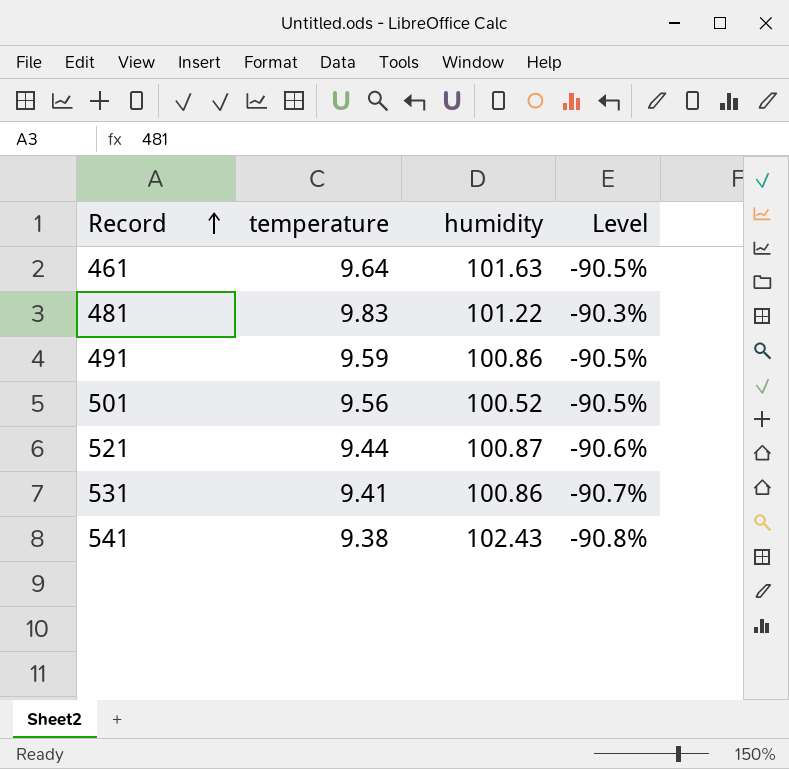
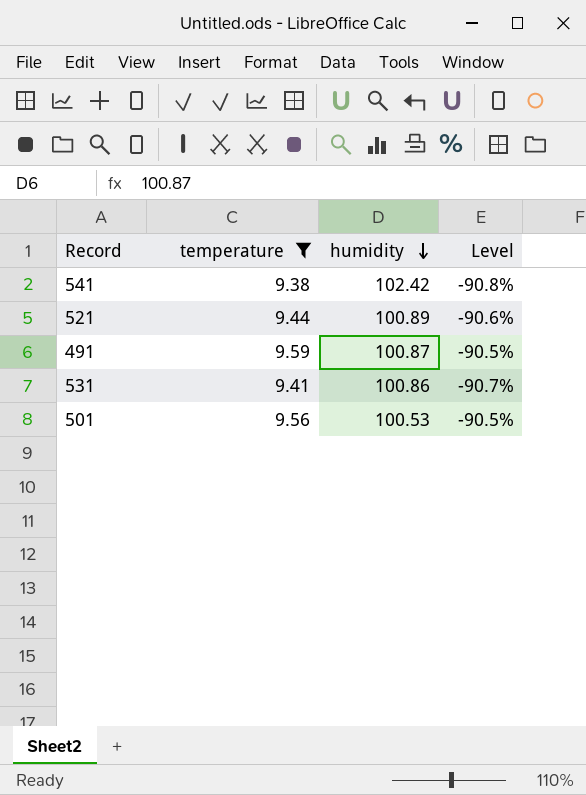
filter: none -> temperature <= 9.59
row order: Record ascending -> humidity descending
541 | humidity: 102.43 -> 102.42
521 | humidity: 100.87 -> 100.89
491 | humidity: 100.86 -> 100.87
501 | humidity: 100.52 -> 100.53

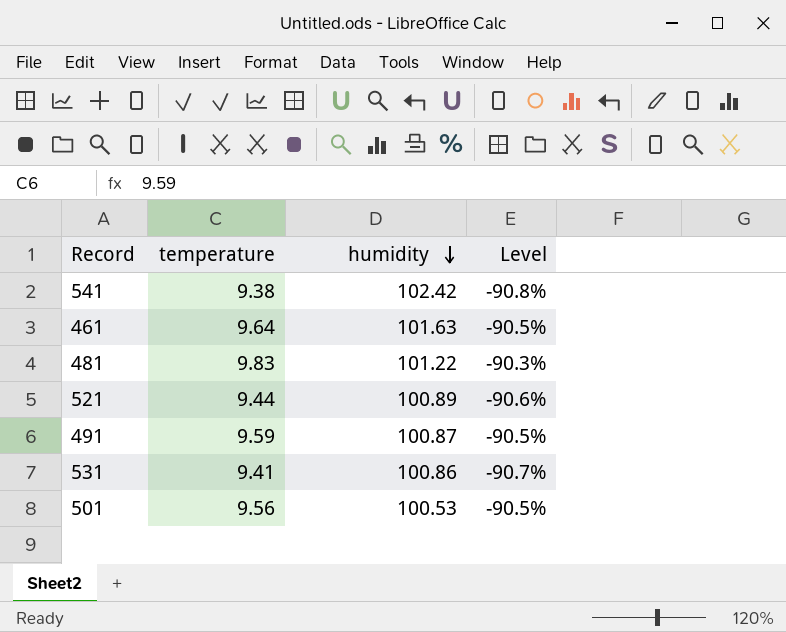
filter: temperature <= 9.59 -> none

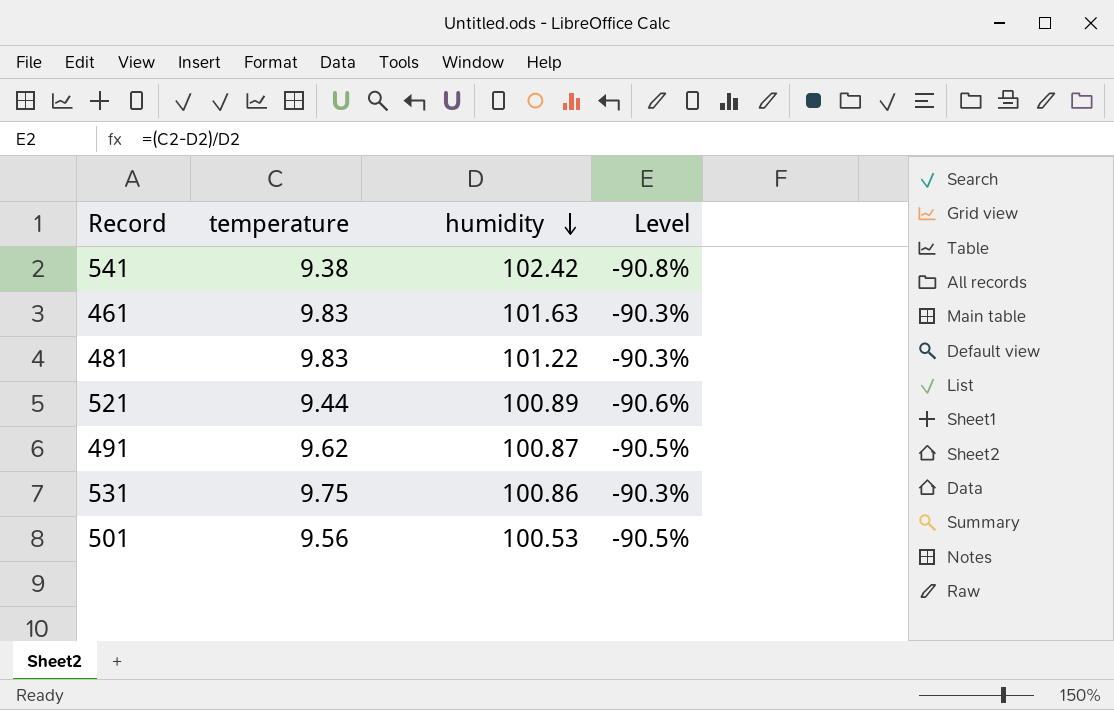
461 | temperature: 9.64 -> 9.83
461 | Level: -90.5% -> -90.3%
491 | temperature: 9.59 -> 9.62
531 | temperature: 9.41 -> 9.75
531 | Level: -90.7% -> -90.3%

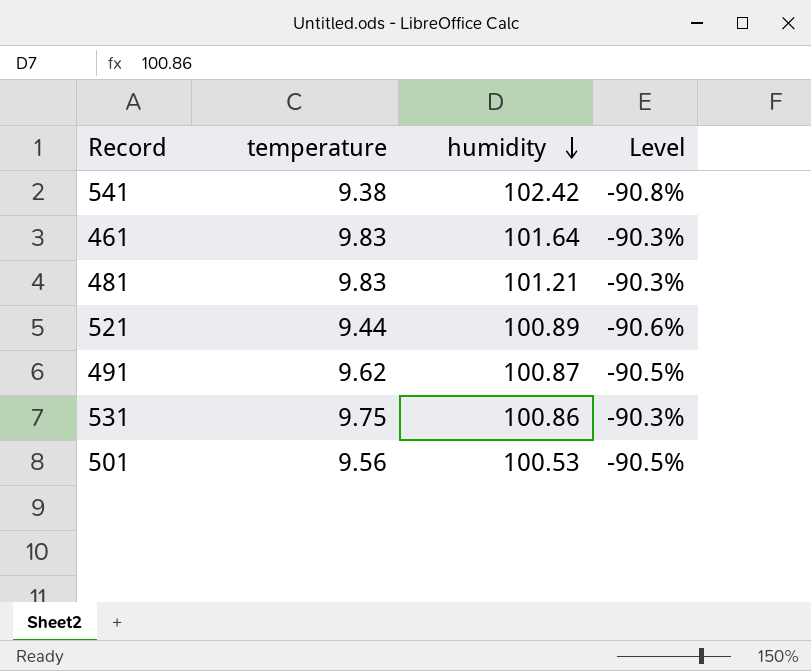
461 | humidity: 101.63 -> 101.64
481 | humidity: 101.22 -> 101.21

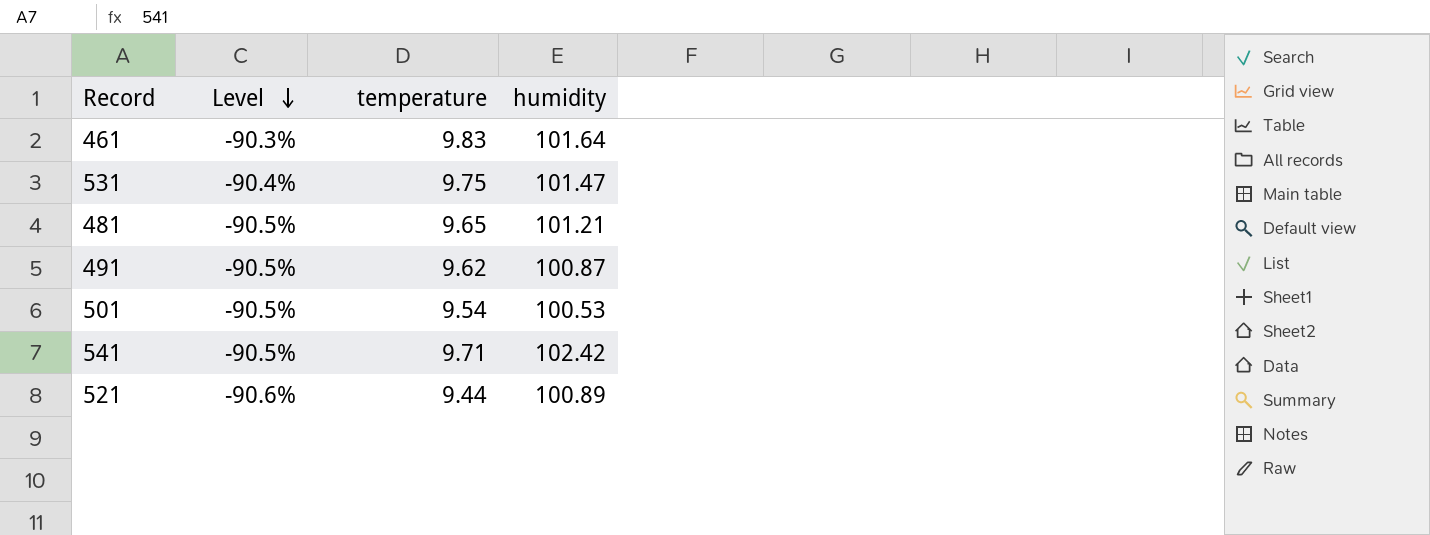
row order: humidity descending -> Level descending
column Level | position: 4 -> 2
531 | Level: -90.3% -> -90.4%
531 | humidity: 100.86 -> 101.47
481 | Level: -90.3% -> -90.5%
481 | temperature: 9.83 -> 9.65
501 | temperature: 9.56 -> 9.54
541 | Level: -90.8% -> -90.5%
541 | temperature: 9.38 -> 9.71

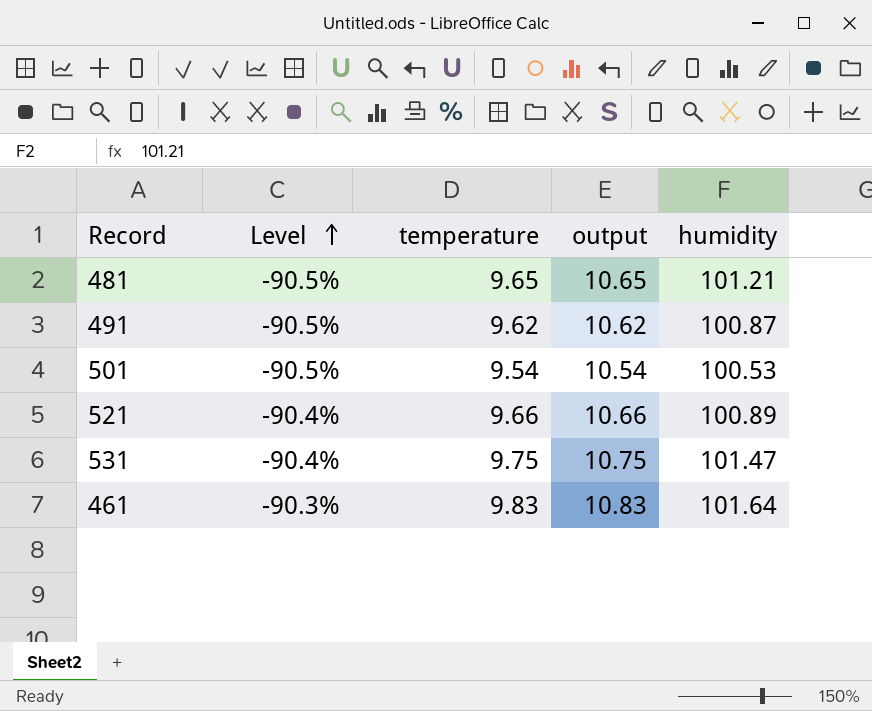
row order: Level descending -> Level ascending
column output | formula: none -> [temperature] + 1
row 541: -90.5% | 9.71 | 102.42 -> none
521 | Level: -90.6% -> -90.4%
521 | temperature: 9.44 -> 9.66

